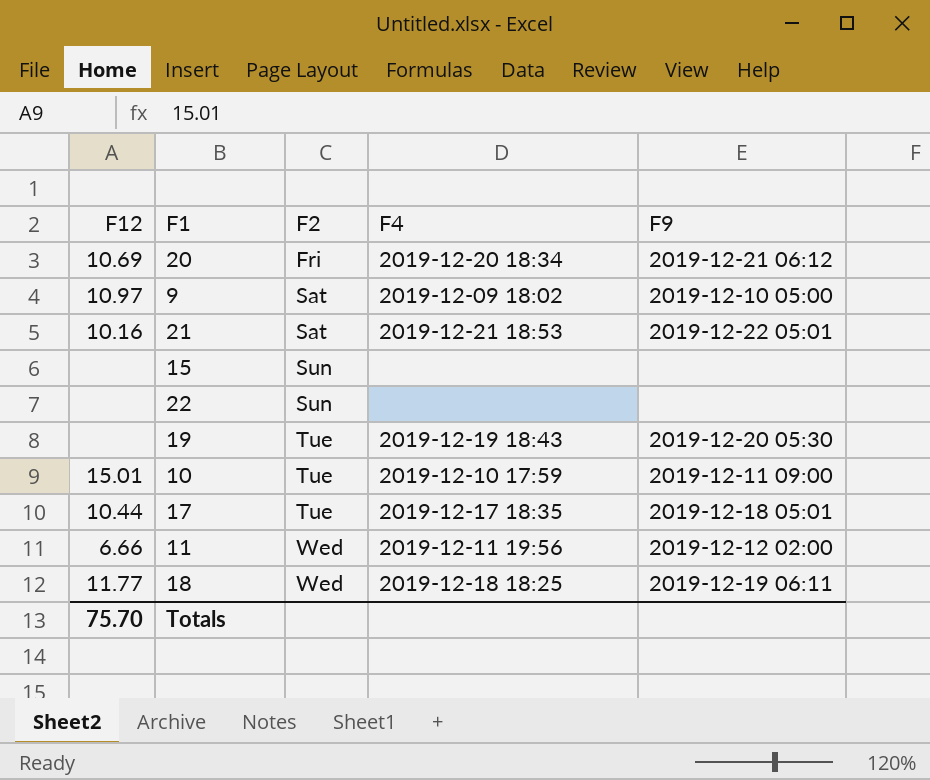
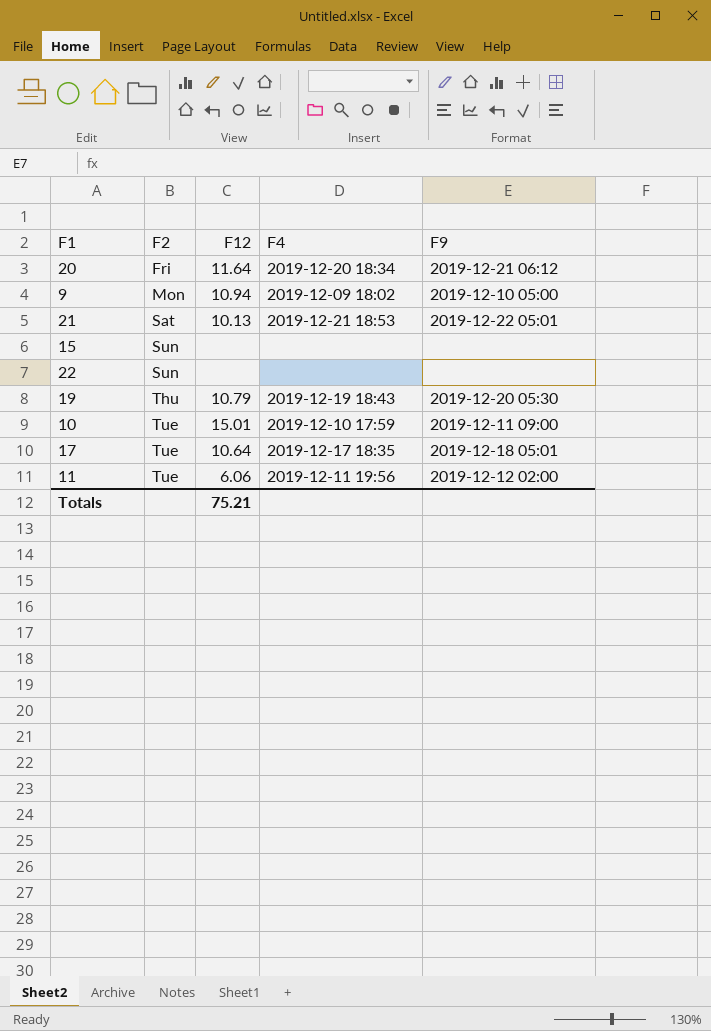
column F12 | position: 1 -> 3
row 18: 11.77 | Wed | 2019-12-18 18:25 | 2019-12-19 06:11 -> none
20 | F12: 10.69 -> 11.64
9 | F2: Sat -> Mon
9 | F12: 10.97 -> 10.94
21 | F12: 10.16 -> 10.13
19 | F2: Tue -> Thu
19 | F12: none -> 10.79
17 | F12: 10.44 -> 10.64
11 | F2: Wed -> Tue
11 | F12: 6.66 -> 6.06
Totals | F12: 75.70 -> 75.21

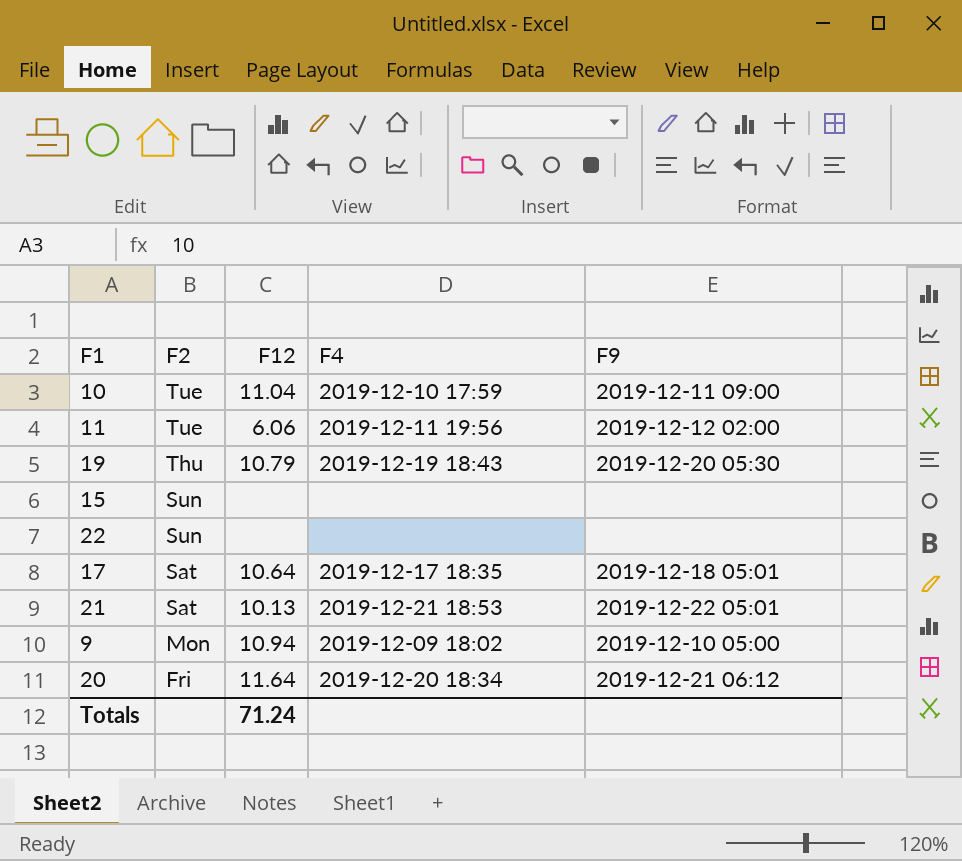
row order: F2 ascending -> F2 descending
10 | F12: 15.01 -> 11.04
17 | F2: Tue -> Sat
Totals | F12: 75.21 -> 71.24

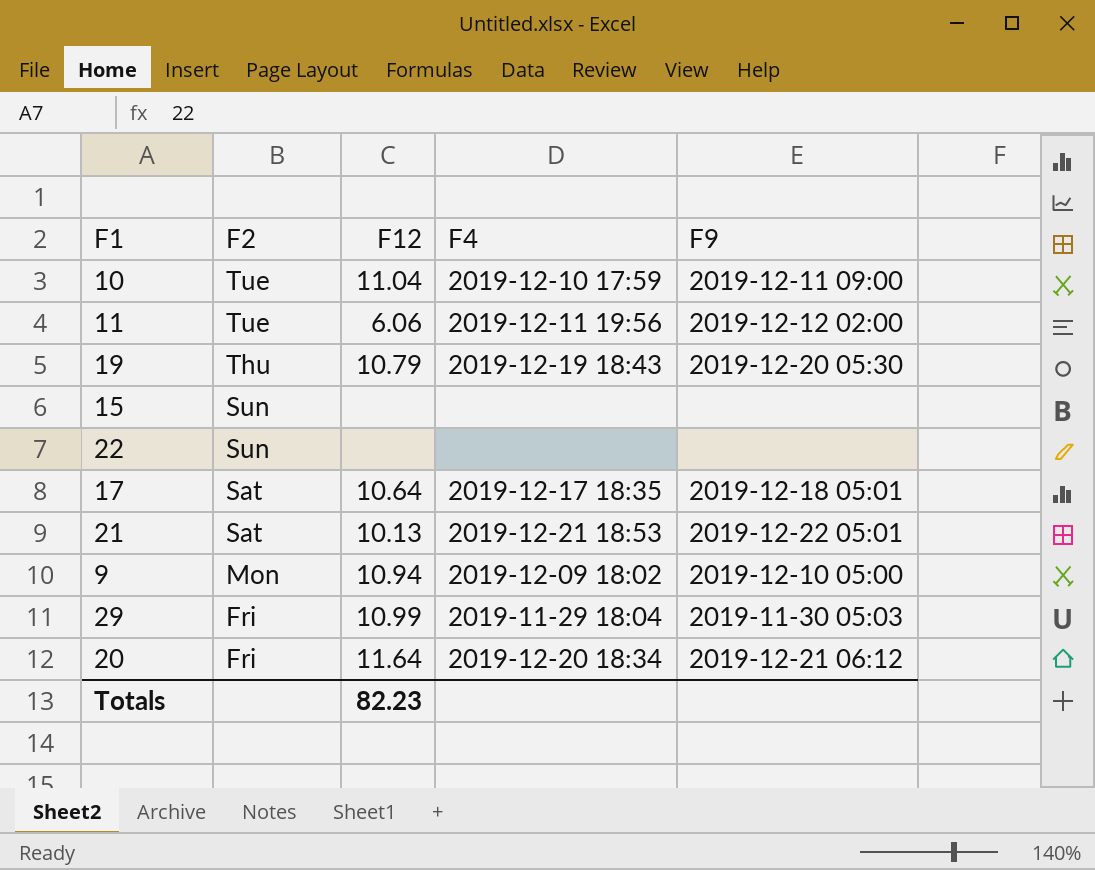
row 29: none -> Fri | 10.99 | 2019-11-29 18:04 | 2019-11-30 05:03
Totals | F12: 71.24 -> 82.23

